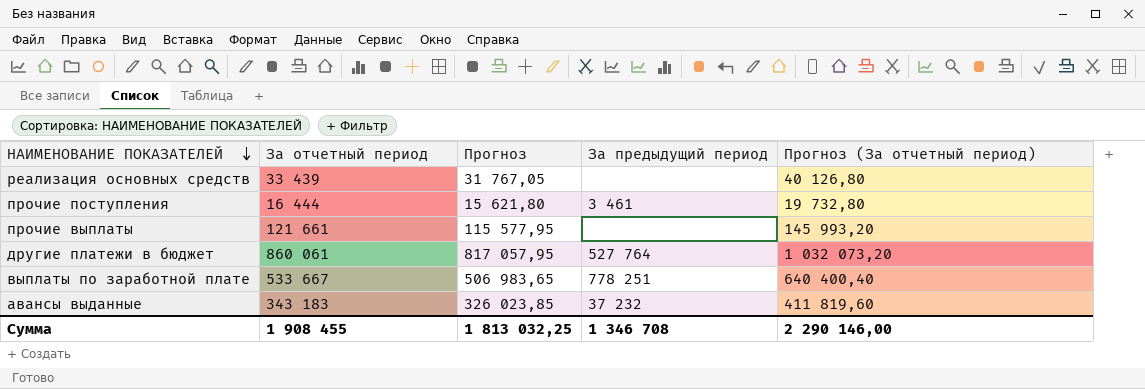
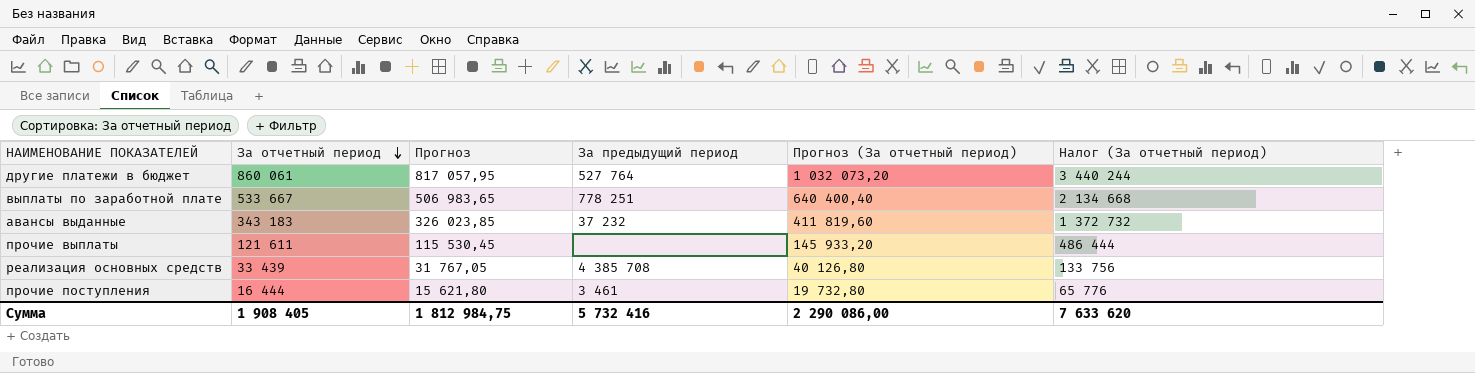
row order: НАИМЕНОВАНИЕ ПОКАЗАТЕЛЕЙ descending -> За отчетный период descending
column Налог (За отчетный период) | formula: none -> [За отчетный период] * 4
прочие выплаты | За отчетный период: 121 661 -> 121 611
прочие выплаты | Прогноз: 115 577,95 -> 115 530,45
прочие выплаты | Прогноз (За отчетный период): 145 993,20 -> 145 933,20
реализация основных средств | За предыдущий период: none -> 4 385 708
Сумма | За отчетный период: 1 908 455 -> 1 908 405
Сумма | Прогноз: 1 813 032,25 -> 1 812 984,75
Сумма | За предыдущий период: 1 346 708 -> 5 732 416
Сумма | Прогноз (За отчетный период): 2 290 146,00 -> 2 290 086,00

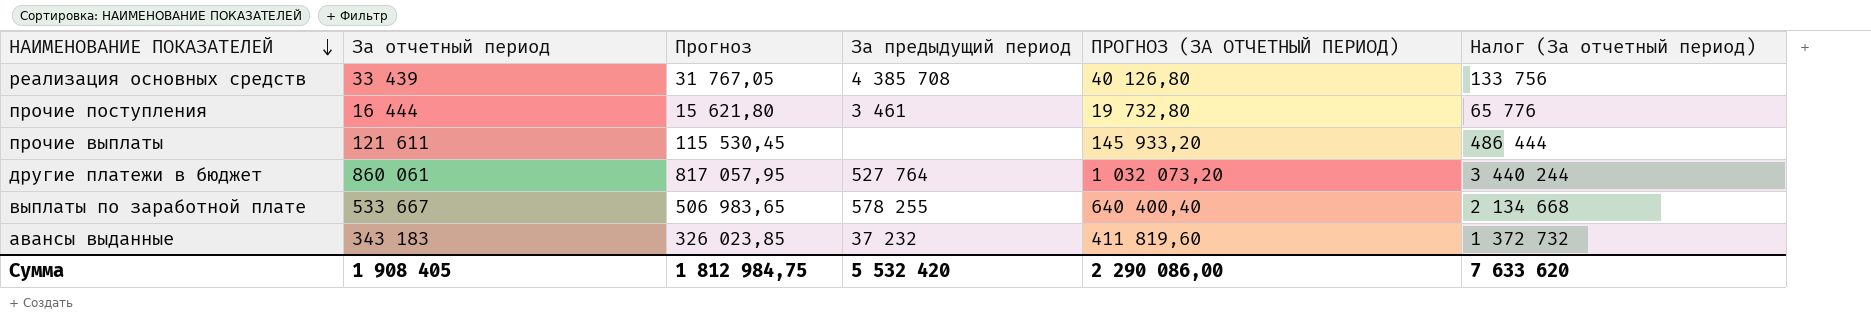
row order: За отчетный период descending -> НАИМЕНОВАНИЕ ПОКАЗАТЕЛЕЙ descending
column name: Прогноз (За отчетный период) -> ПРОГНОЗ (ЗА ОТЧЕТНЫЙ ПЕРИОД)
выплаты по заработной плате | За предыдущий период: 778 251 -> 578 255
Сумма | За предыдущий период: 5 732 416 -> 5 532 420

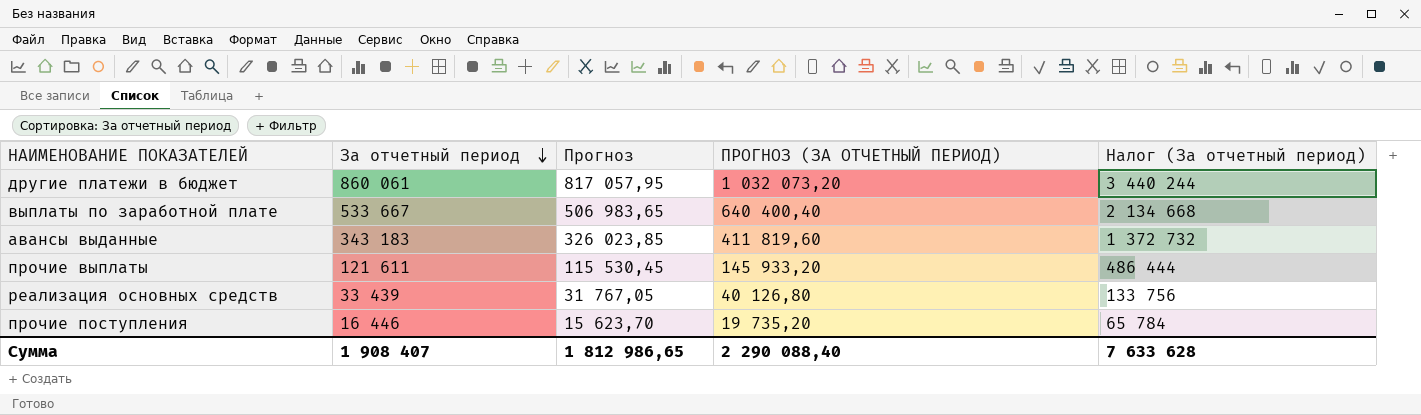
row order: НАИМЕНОВАНИЕ ПОКАЗАТЕЛЕЙ descending -> За отчетный период descending
column За предыдущий период | position: 4 -> none
прочие поступления | За отчетный период: 16 444 -> 16 446
прочие поступления | Прогноз: 15 621,80 -> 15 623,70
прочие поступления | ПРОГНОЗ (ЗА ОТЧЕТНЫЙ ПЕРИОД): 19 732,80 -> 19 735,20
прочие поступления | Налог (За отчетный период): 65 776 -> 65 784
Сумма | За отчетный период: 1 908 405 -> 1 908 407
Сумма | Прогноз: 1 812 984,75 -> 1 812 986,65
Сумма | ПРОГНОЗ (ЗА ОТЧЕТНЫЙ ПЕРИОД): 2 290 086,00 -> 2 290 088,40
Сумма | Налог (За отчетный период): 7 633 620 -> 7 633 628

